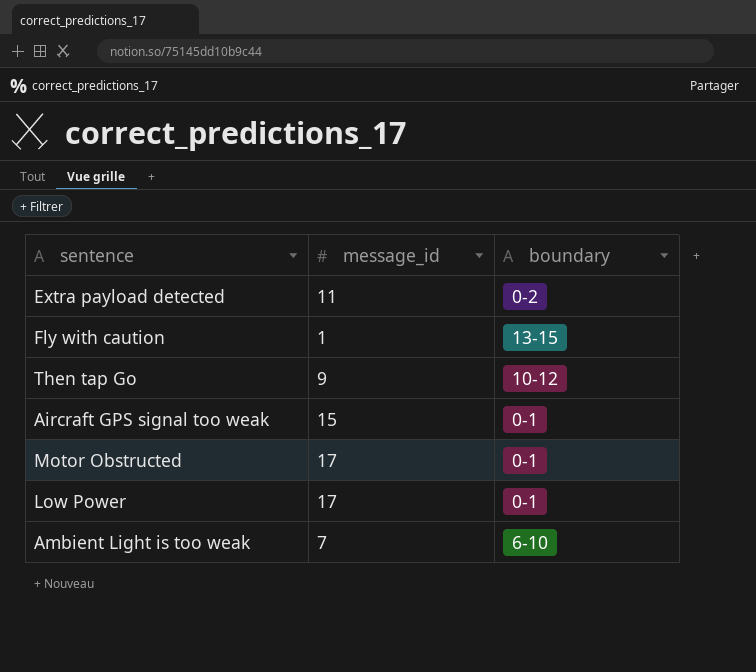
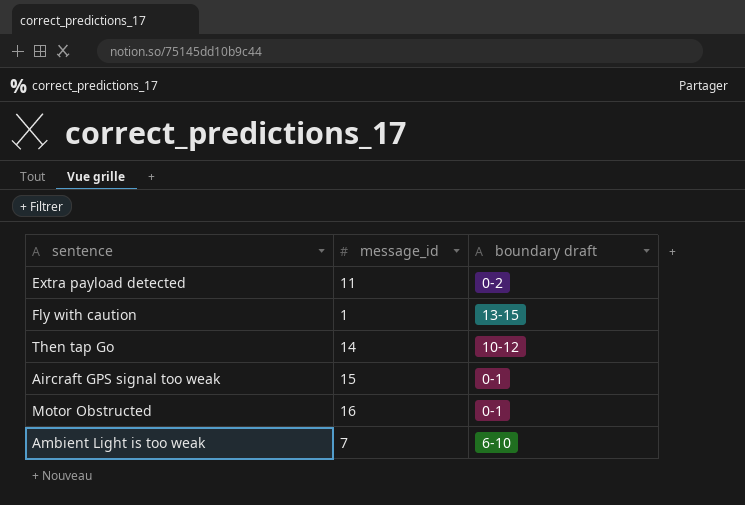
column name: boundary -> boundary draft
row Low Power: 17 | 0-1 -> none
Then tap Go | message_id: 9 -> 14
Motor Obstructed | message_id: 17 -> 16

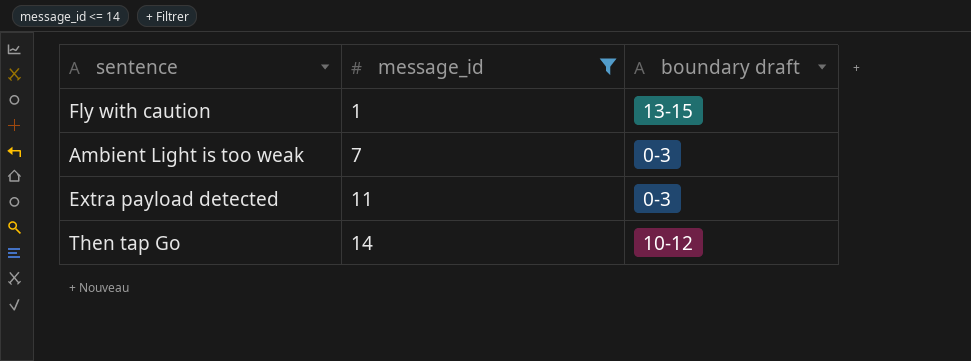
filter: none -> message_id <= 14
row order: none -> message_id ascending
Ambient Light is too weak | boundary draft: 6-10 -> 0-3
Extra payload detected | boundary draft: 0-2 -> 0-3

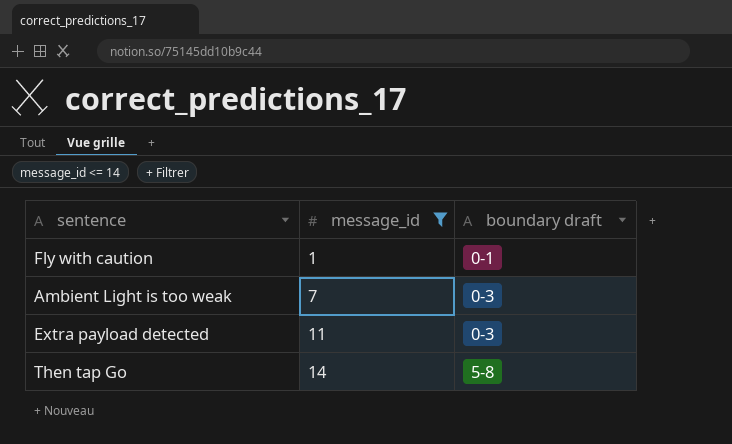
Fly with caution | boundary draft: 13-15 -> 0-1
Then tap Go | boundary draft: 10-12 -> 5-8

